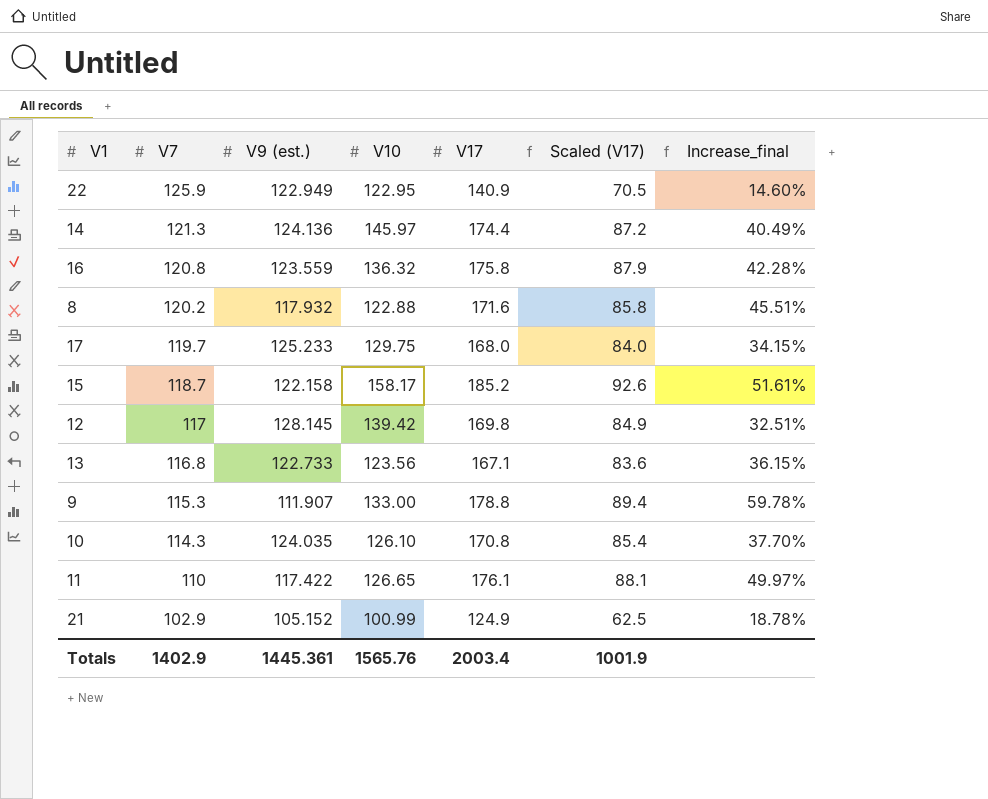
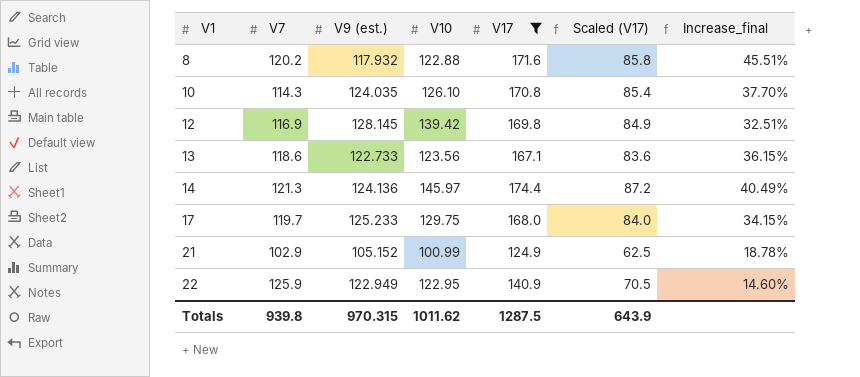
filter: none -> V17 <= 174.4
row order: V7 descending -> V1 ascending
12 | V7: 117 -> 116.9
13 | V7: 116.8 -> 118.6
Totals | V7: 1402.9 -> 939.8
Totals | V9 (est.): 1445.361 -> 970.315
Totals | V10: 1565.76 -> 1011.62
Totals | V17: 2003.4 -> 1287.5
Totals | Scaled (V17): 1001.9 -> 643.9

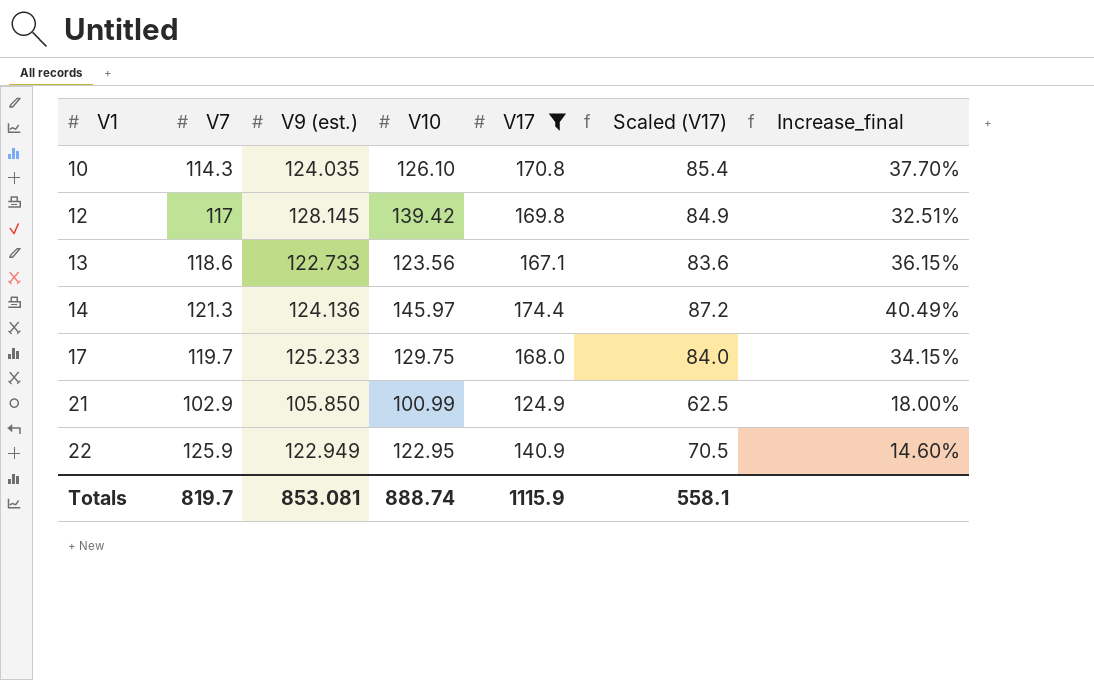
row 8: 120.2 | 117.932 | 122.88 | 171.6 | 85.8 | 45.51% -> none
12 | V7: 116.9 -> 117
21 | V9 (est.): 105.152 -> 105.850
21 | Increase_final: 18.78% -> 18.00%
Totals | V7: 939.8 -> 819.7
Totals | V9 (est.): 970.315 -> 853.081
Totals | V10: 1011.62 -> 888.74
Totals | V17: 1287.5 -> 1115.9
Totals | Scaled (V17): 643.9 -> 558.1

